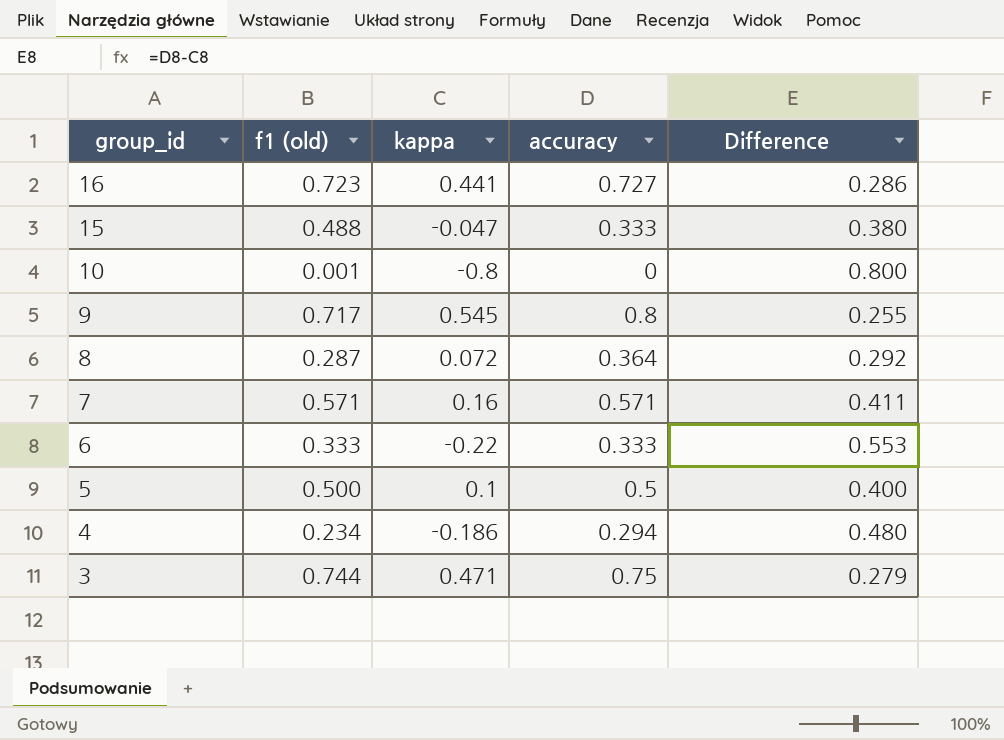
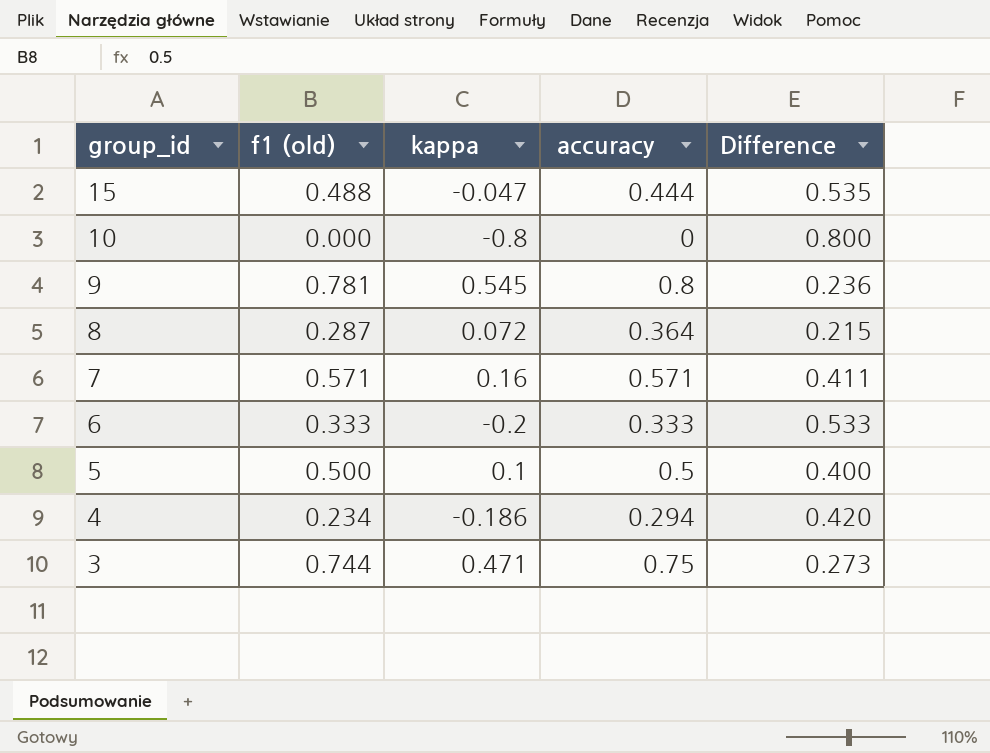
column Difference | formula: [accuracy] - [kappa] -> [f1 (old)] - [kappa]
row 16: 0.723 | 0.441 | 0.727 | 0.286 -> none
15 | accuracy: 0.333 -> 0.444
10 | f1 (old): 0.001 -> 0.000
9 | f1 (old): 0.717 -> 0.781
6 | kappa: -0.22 -> -0.2

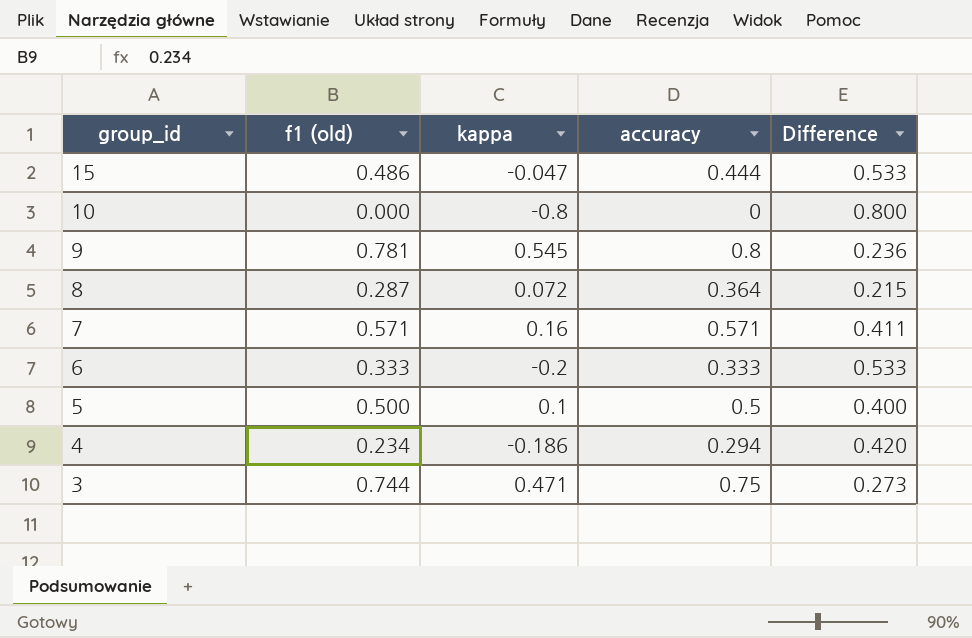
15 | f1 (old): 0.488 -> 0.486
15 | Difference: 0.535 -> 0.533

